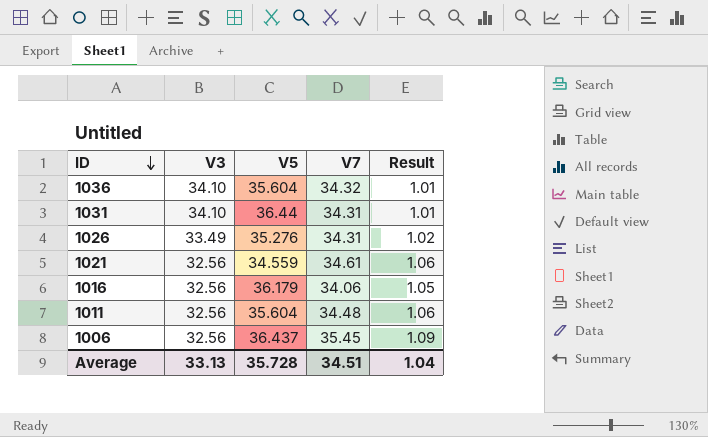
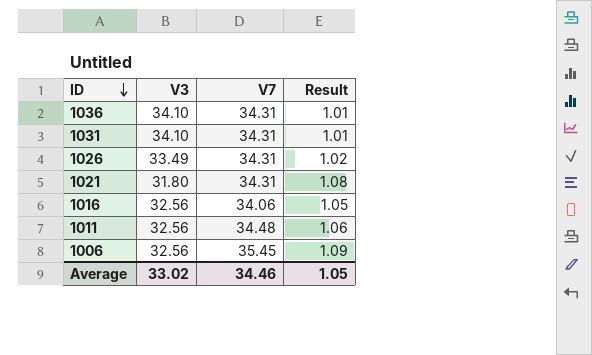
column V5 | position: 3 -> none
1036 | V7: 34.32 -> 34.31
1021 | V3: 32.56 -> 31.80
1021 | V7: 34.61 -> 34.31
1021 | Result: 1.06 -> 1.08
Average | V3: 33.13 -> 33.02
Average | V7: 34.51 -> 34.46
Average | Result: 1.04 -> 1.05

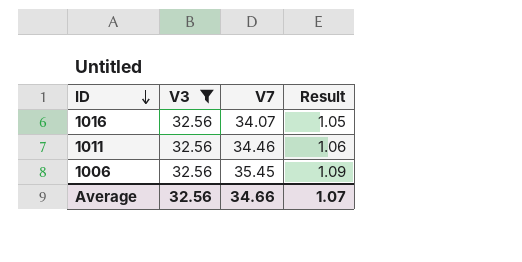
filter: none -> V3 = 32.56
1016 | V7: 34.06 -> 34.07
1011 | V7: 34.48 -> 34.46
Average | V3: 33.02 -> 32.56
Average | V7: 34.46 -> 34.66
Average | Result: 1.05 -> 1.07

